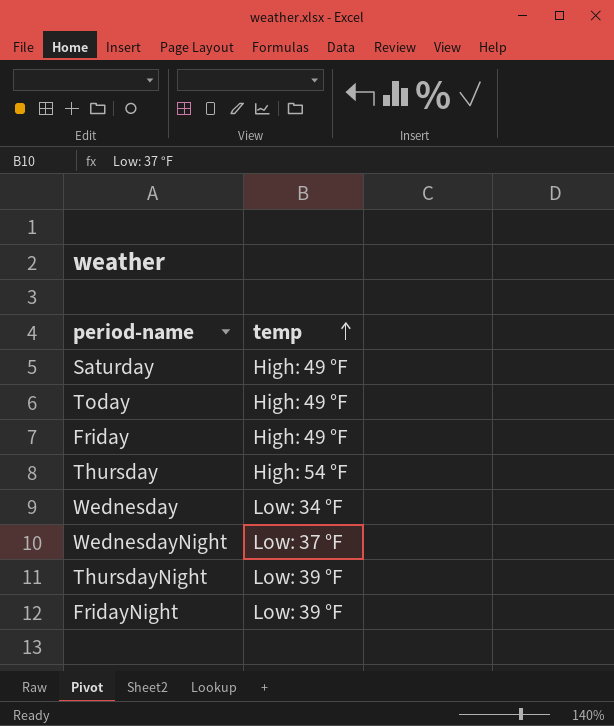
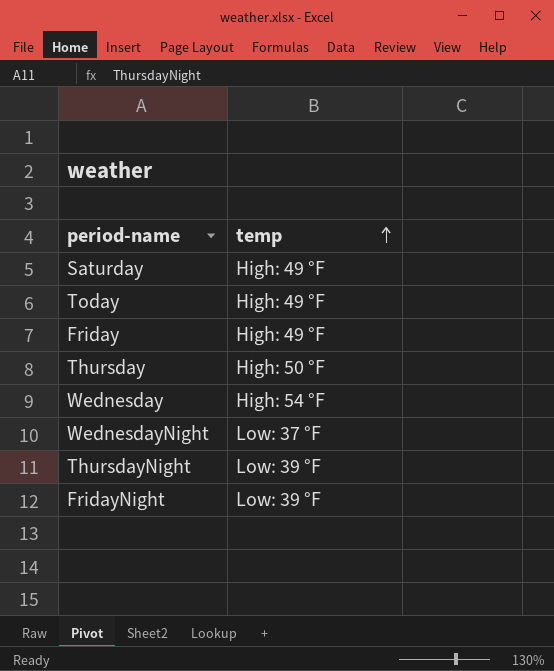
Thursday | temp: High: 54 °F -> High: 50 °F
Wednesday | temp: Low: 34 °F -> High: 54 °F

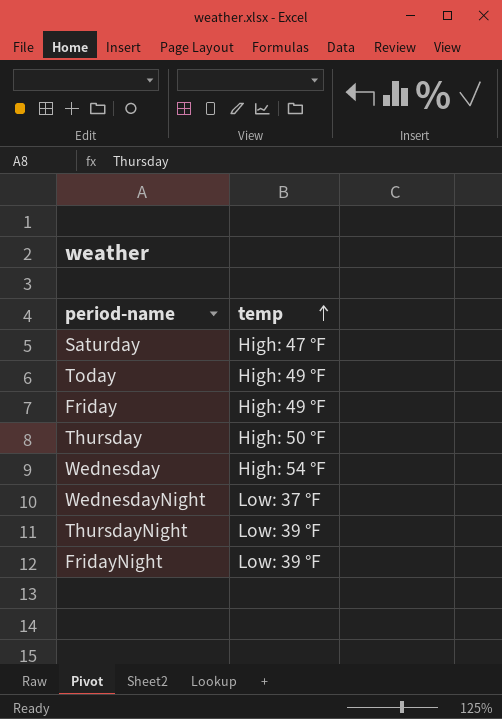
Saturday | temp: High: 49 °F -> High: 47 °F

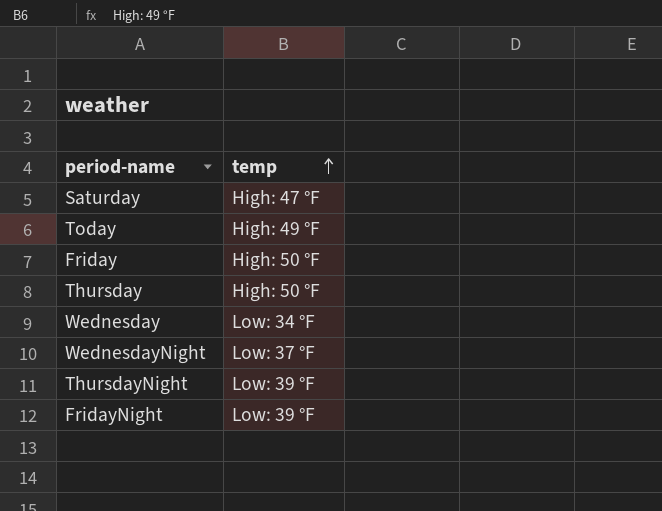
Friday | temp: High: 49 °F -> High: 50 °F
Wednesday | temp: High: 54 °F -> Low: 34 °F

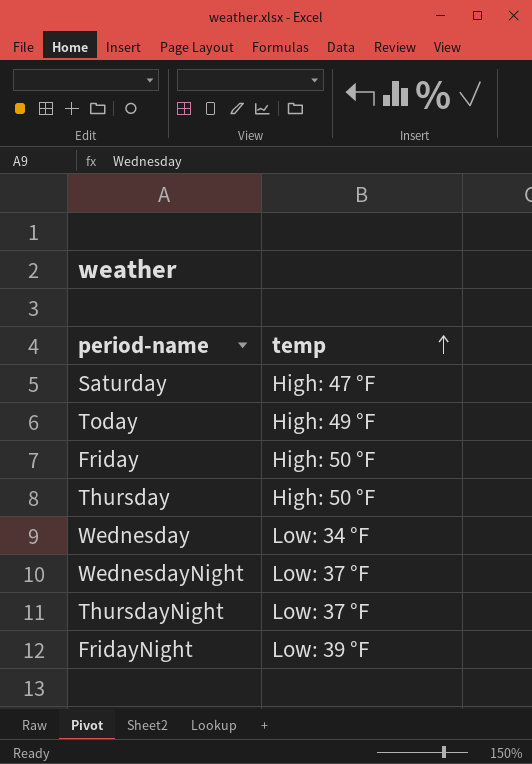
ThursdayNight | temp: Low: 39 °F -> Low: 37 °F

